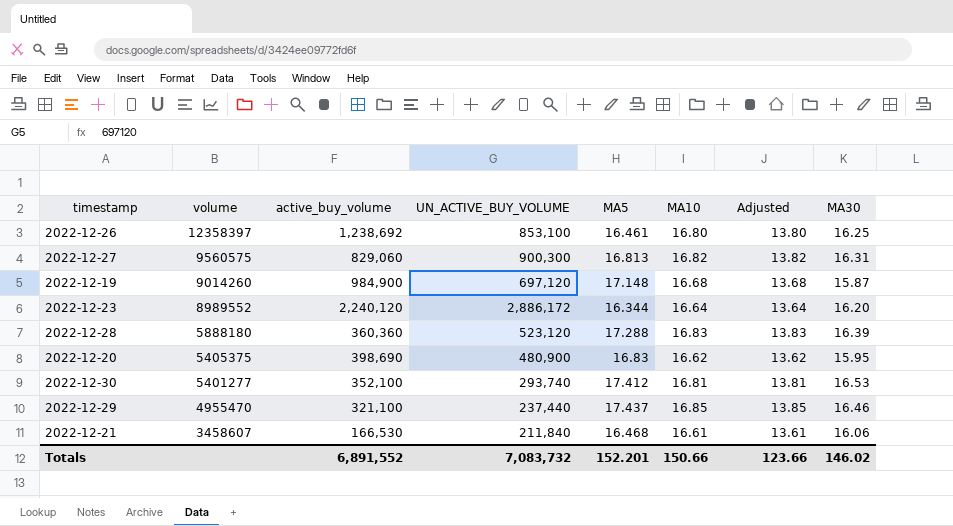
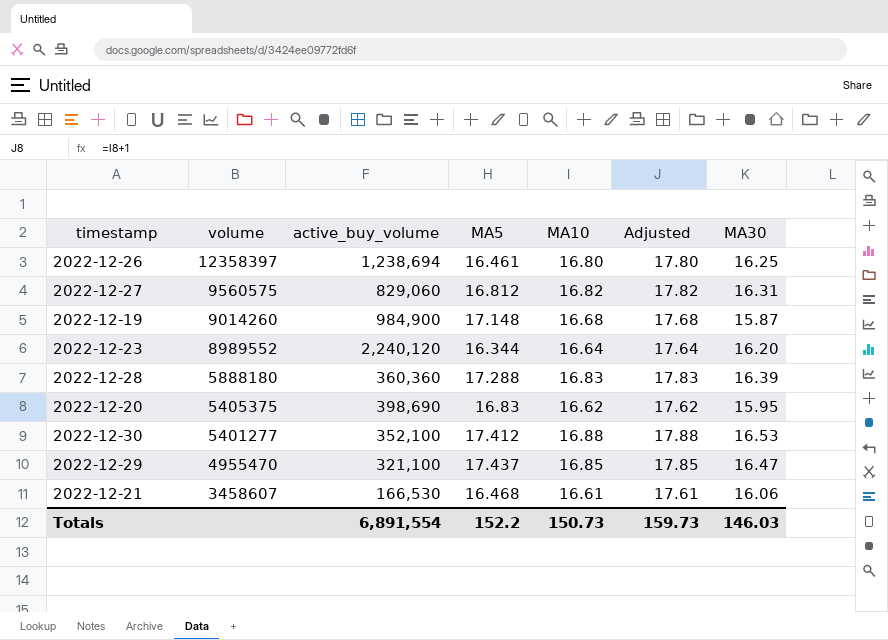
column UN_ACTIVE_BUY_VOLUME | position: 4 -> none
column Adjusted | formula: [MA10] - 3 -> [MA10] + 1
2022-12-26 | active_buy_volume: 1,238,692 -> 1,238,694
2022-12-27 | MA5: 16.813 -> 16.812
2022-12-30 | MA10: 16.81 -> 16.88
2022-12-29 | MA30: 16.46 -> 16.47
Totals | active_buy_volume: 6,891,552 -> 6,891,554
Totals | MA5: 152.201 -> 152.2
Totals | MA10: 150.66 -> 150.73
Totals | Adjusted: 123.66 -> 159.73
Totals | MA30: 146.02 -> 146.03

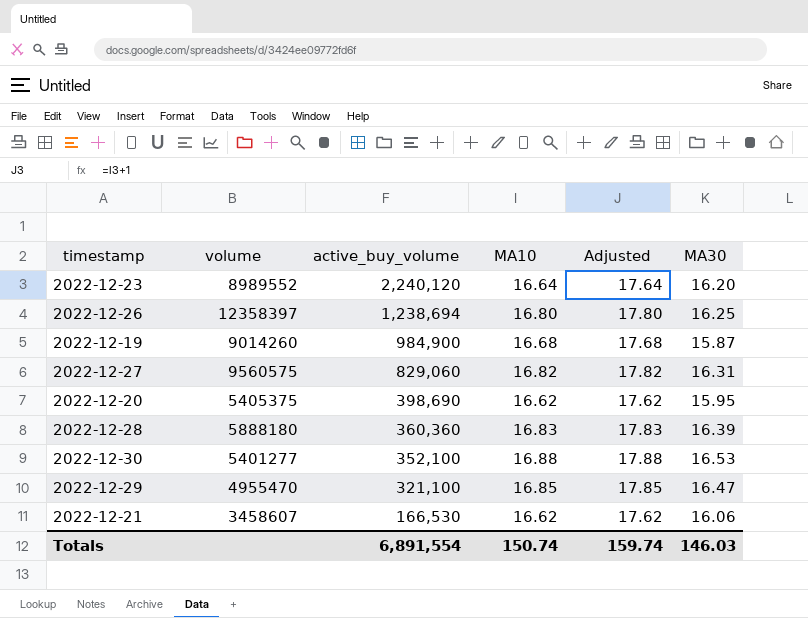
row order: volume descending -> active_buy_volume descending
column MA5 | position: 4 -> none
2022-12-21 | MA10: 16.61 -> 16.62
2022-12-21 | Adjusted: 17.61 -> 17.62
Totals | MA10: 150.73 -> 150.74
Totals | Adjusted: 159.73 -> 159.74

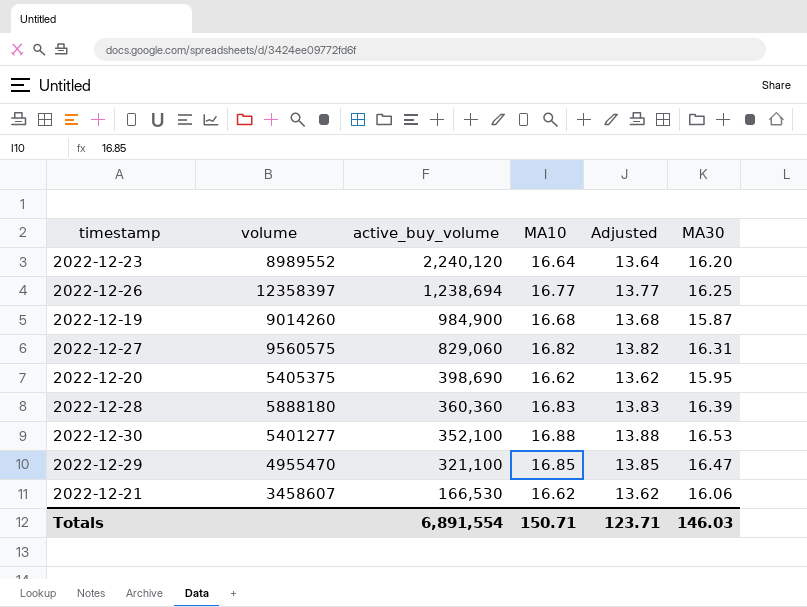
column Adjusted | formula: [MA10] + 1 -> [MA10] - 3
2022-12-26 | MA10: 16.80 -> 16.77
Totals | MA10: 150.74 -> 150.71
Totals | Adjusted: 159.74 -> 123.71

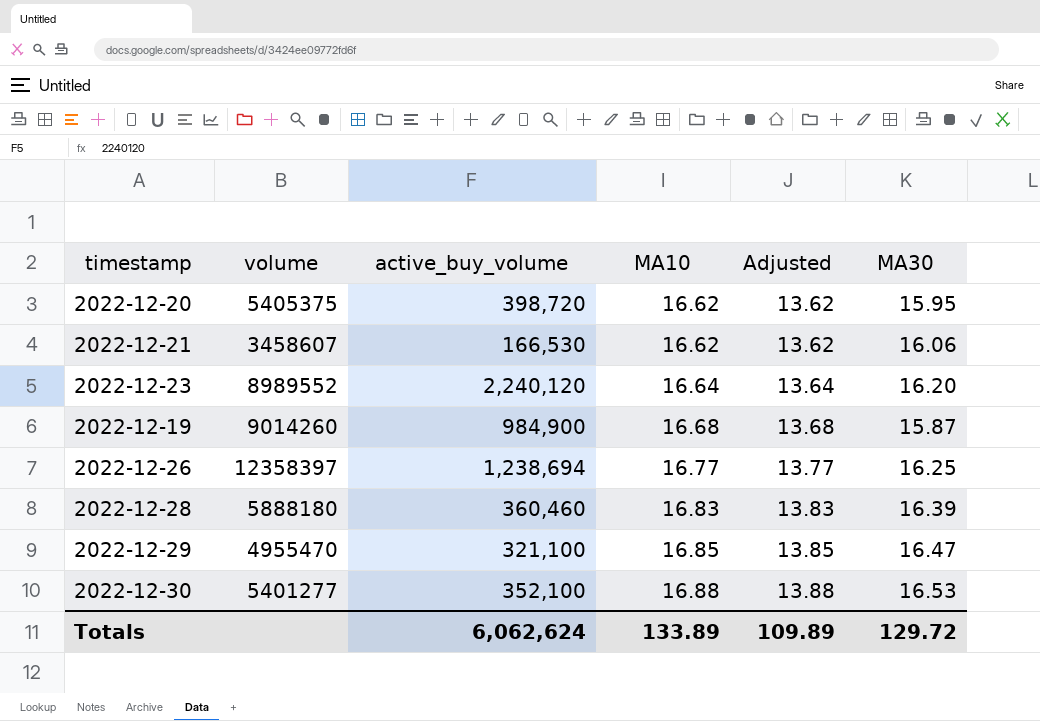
row order: active_buy_volume descending -> MA10 ascending
row 2022-12-27: 9560575 | 829,060 | 16.82 | 13.82 | 16.31 -> none
2022-12-20 | active_buy_volume: 398,690 -> 398,720
2022-12-28 | active_buy_volume: 360,360 -> 360,460
Totals | active_buy_volume: 6,891,554 -> 6,062,624
Totals | MA10: 150.71 -> 133.89
Totals | Adjusted: 123.71 -> 109.89
Totals | MA30: 146.03 -> 129.72

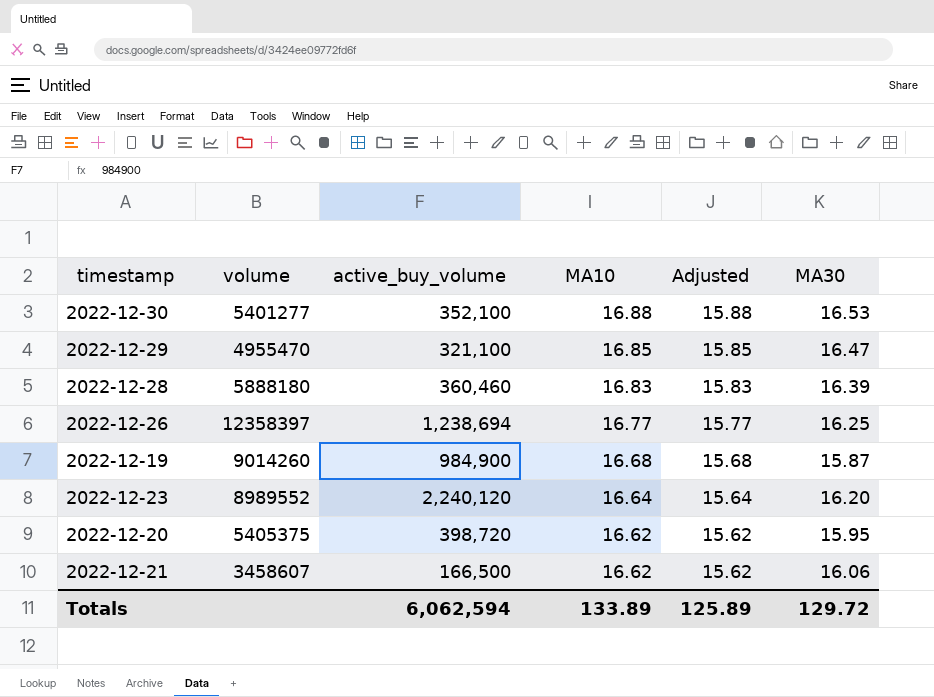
row order: MA10 ascending -> MA10 descending
column Adjusted | formula: [MA10] - 3 -> [MA10] - 1
2022-12-21 | active_buy_volume: 166,530 -> 166,500
Totals | active_buy_volume: 6,062,624 -> 6,062,594
Totals | Adjusted: 109.89 -> 125.89

